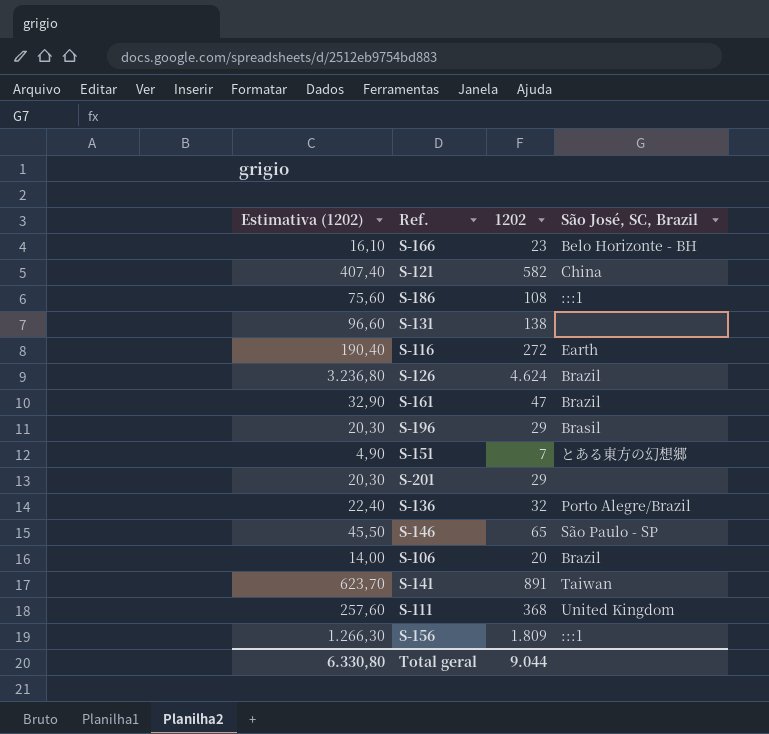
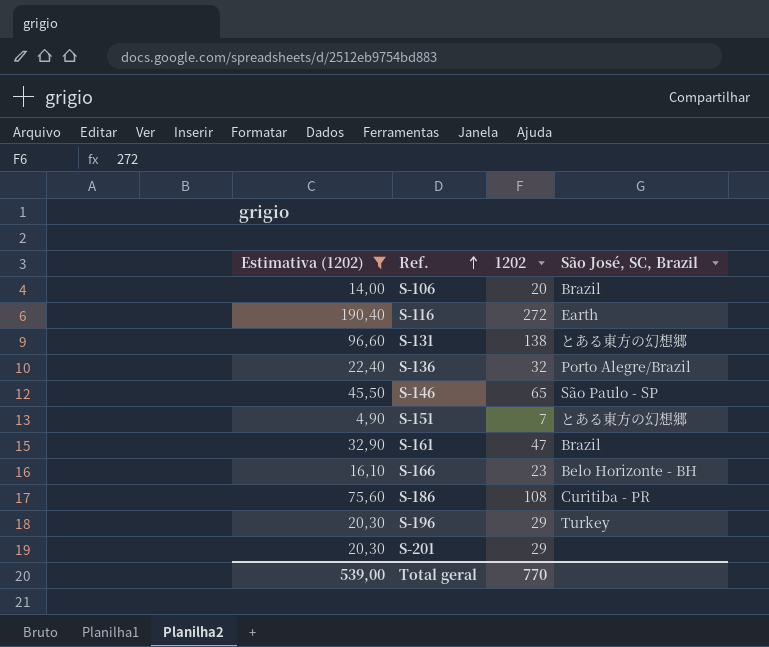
filter: none -> Estimativa (1202) <= 190,40
row order: none -> Ref. ascending
S-131 | São José, SC, Brazil: none -> とある東方の幻想郷
S-186 | São José, SC, Brazil: :::1 -> Curitiba - PR
S-196 | São José, SC, Brazil: Brasil -> Turkey
Total geral | Estimativa (1202): 6.330,80 -> 539,00
Total geral | 1202: 9.044 -> 770

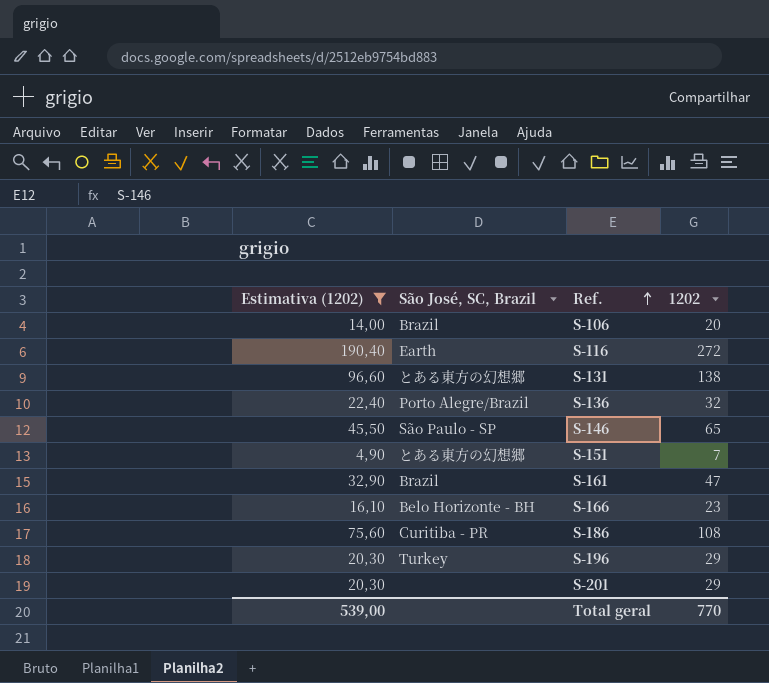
column São José, SC, Brazil | position: 4 -> 2

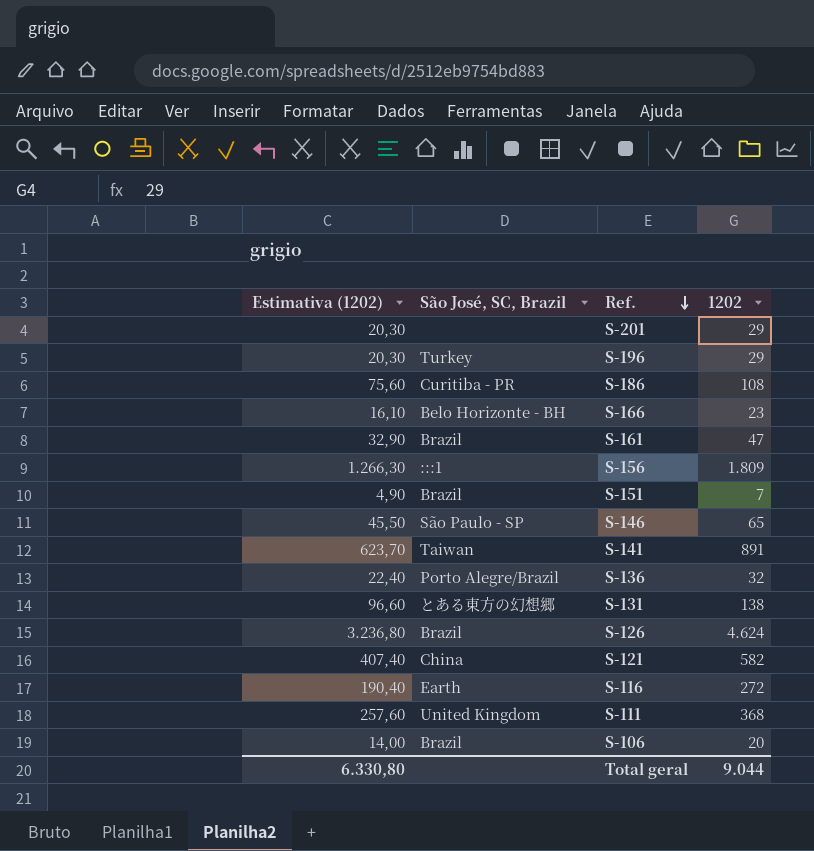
filter: Estimativa (1202) <= 190,40 -> none
row order: Ref. ascending -> Ref. descending
S-151 | São José, SC, Brazil: とある東方の幻想郷 -> Brazil
Total geral | Estimativa (1202): 539,00 -> 6.330,80
Total geral | 1202: 770 -> 9.044

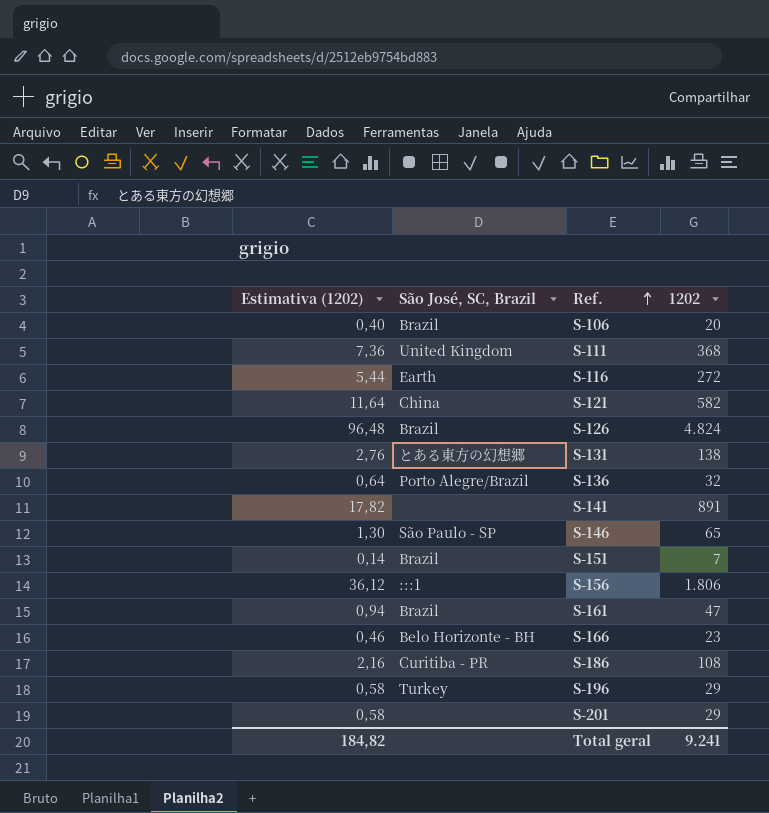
row order: Ref. descending -> Ref. ascending
column Estimativa (1202) | formula: [1202] * 0,7 -> [1202] * 0,02
S-126 | 1202: 4.624 -> 4.824
S-141 | São José, SC, Brazil: Taiwan -> none
S-156 | 1202: 1.809 -> 1.806
Total geral | Estimativa (1202): 6.330,80 -> 184,82
Total geral | 1202: 9.044 -> 9.241

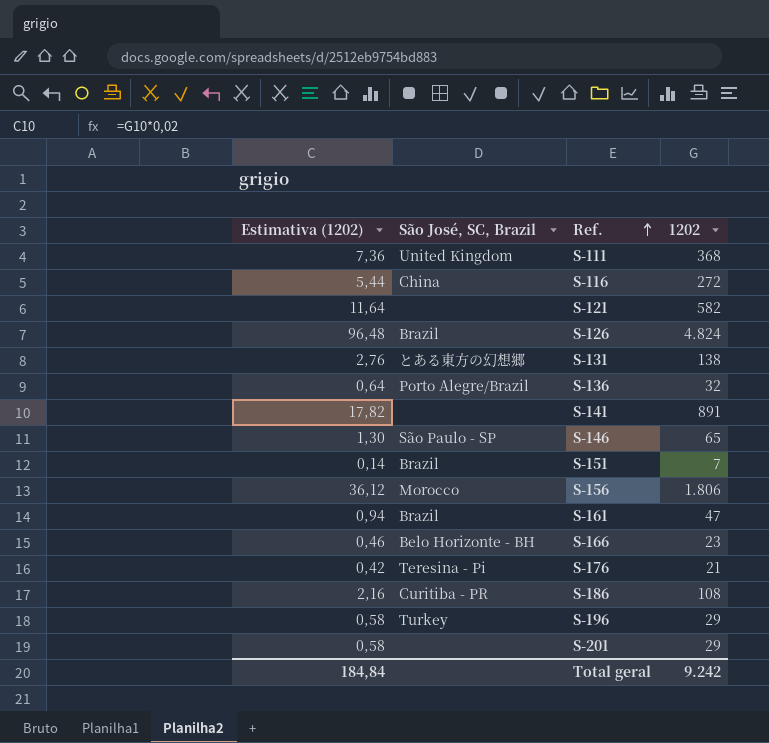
row S-106: 0,40 | Brazil | 20 -> none
S-116 | São José, SC, Brazil: Earth -> China
S-121 | São José, SC, Brazil: China -> none
S-156 | São José, SC, Brazil: :::1 -> Morocco
row S-176: none -> 0,42 | Teresina - Pi | 21
Total geral | Estimativa (1202): 184,82 -> 184,84
Total geral | 1202: 9.241 -> 9.242

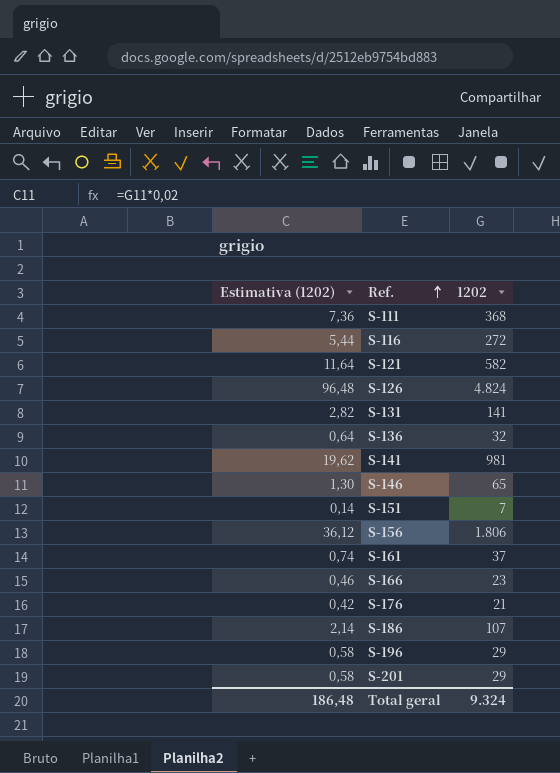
column São José, SC, Brazil | position: 2 -> none
S-131 | Estimativa (1202): 2,76 -> 2,82
S-131 | 1202: 138 -> 141
S-141 | Estimativa (1202): 17,82 -> 19,62
S-141 | 1202: 891 -> 981
S-161 | Estimativa (1202): 0,94 -> 0,74
S-161 | 1202: 47 -> 37
S-186 | Estimativa (1202): 2,16 -> 2,14
S-186 | 1202: 108 -> 107
Total geral | Estimativa (1202): 184,84 -> 186,48
Total geral | 1202: 9.242 -> 9.324

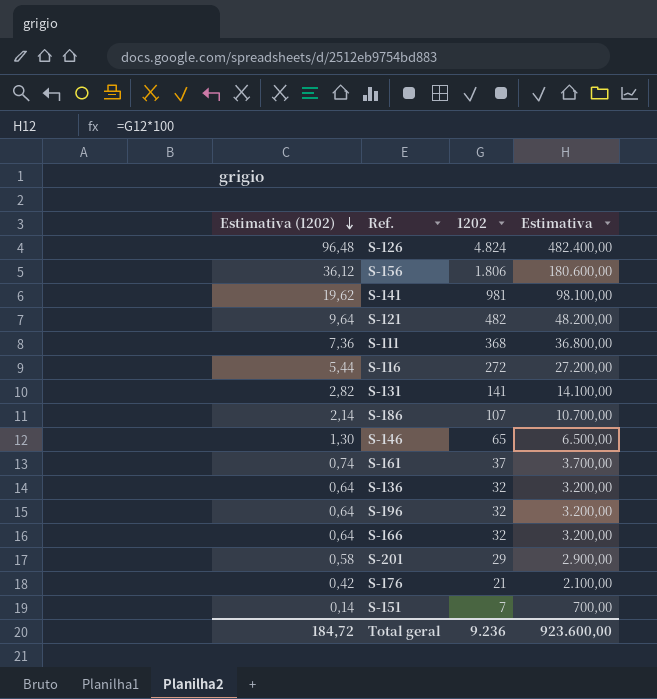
row order: Ref. ascending -> Estimativa (1202) descending
column Estimativa | formula: none -> [1202] * 100
S-121 | Estimativa (1202): 11,64 -> 9,64
S-121 | 1202: 582 -> 482
S-196 | Estimativa (1202): 0,58 -> 0,64
S-196 | 1202: 29 -> 32
S-166 | Estimativa (1202): 0,46 -> 0,64
S-166 | 1202: 23 -> 32
Total geral | Estimativa (1202): 186,48 -> 184,72
Total geral | 1202: 9.324 -> 9.236

